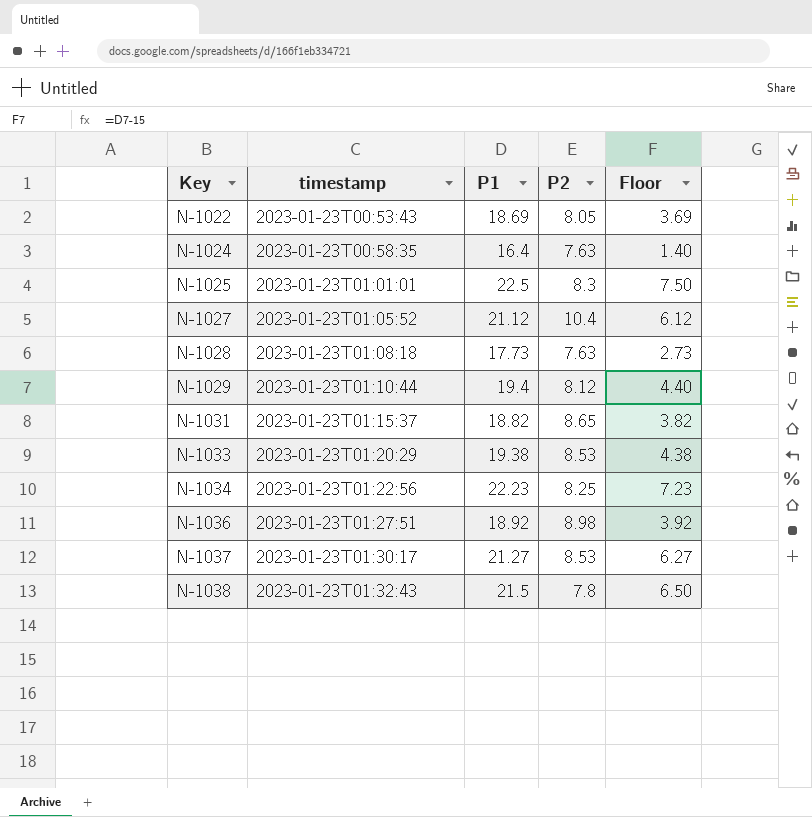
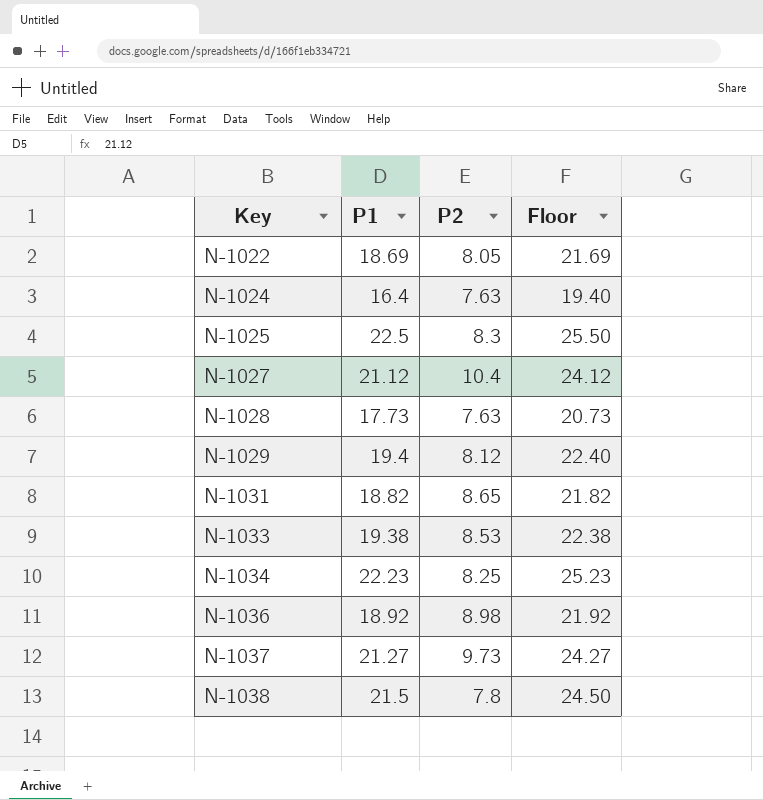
column timestamp | position: 2 -> none
column Floor | formula: [P1] - 15 -> [P1] + 3
N-1037 | P2: 8.53 -> 9.73

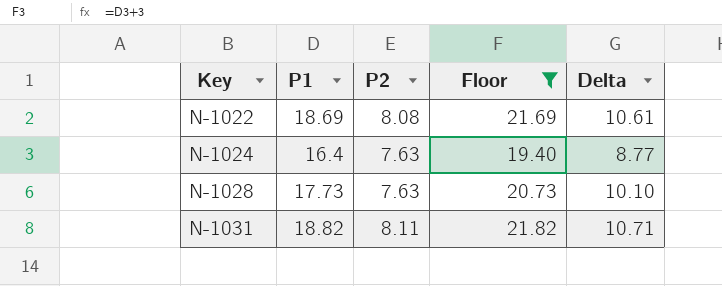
filter: none -> Floor <= 21.82
column Delta | formula: none -> [P1] - [P2]
N-1022 | P2: 8.05 -> 8.08
N-1031 | P2: 8.65 -> 8.11

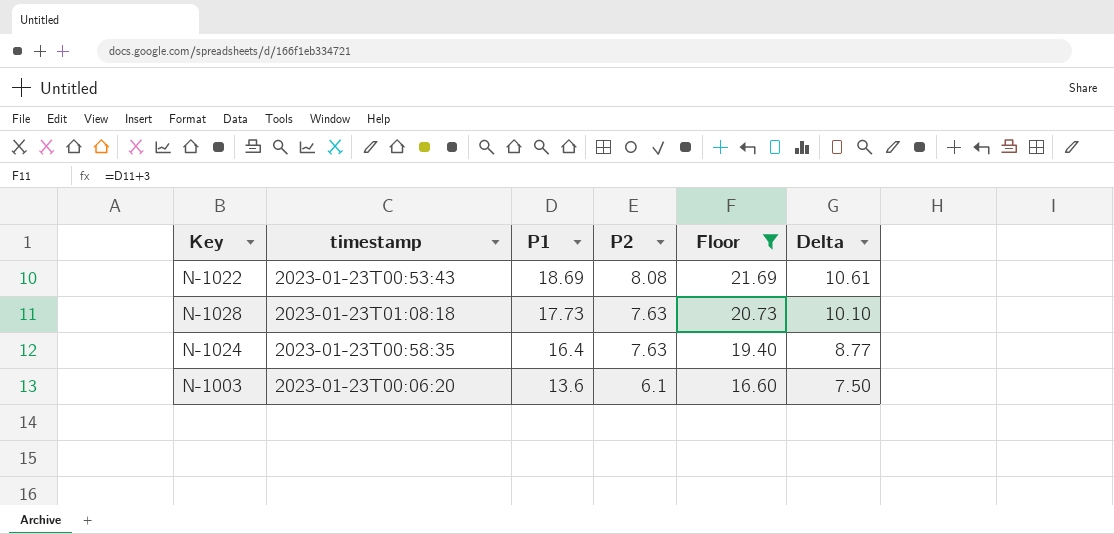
row order: Key ascending -> P1 descending
column timestamp | position: none -> 2
row N-1031: 18.82 | 8.11 | 21.82 | 10.71 -> none
row N-1003: none -> 2023-01-23T00:06:20 | 13.6 | 6.1 | 16.60 | 7.50

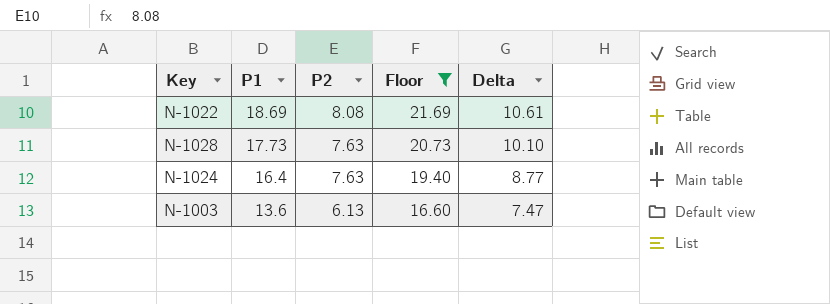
column timestamp | position: 2 -> none
N-1003 | P2: 6.1 -> 6.13
N-1003 | Delta: 7.50 -> 7.47

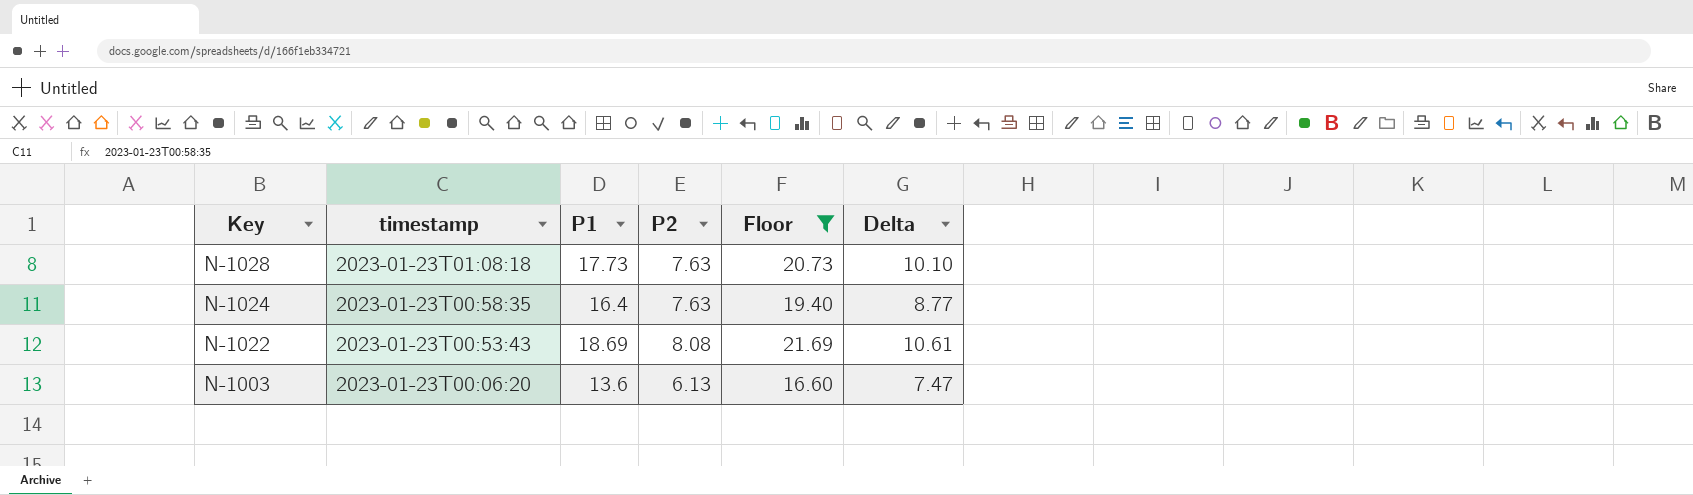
row order: P1 descending -> Key descending
column timestamp | position: none -> 2

